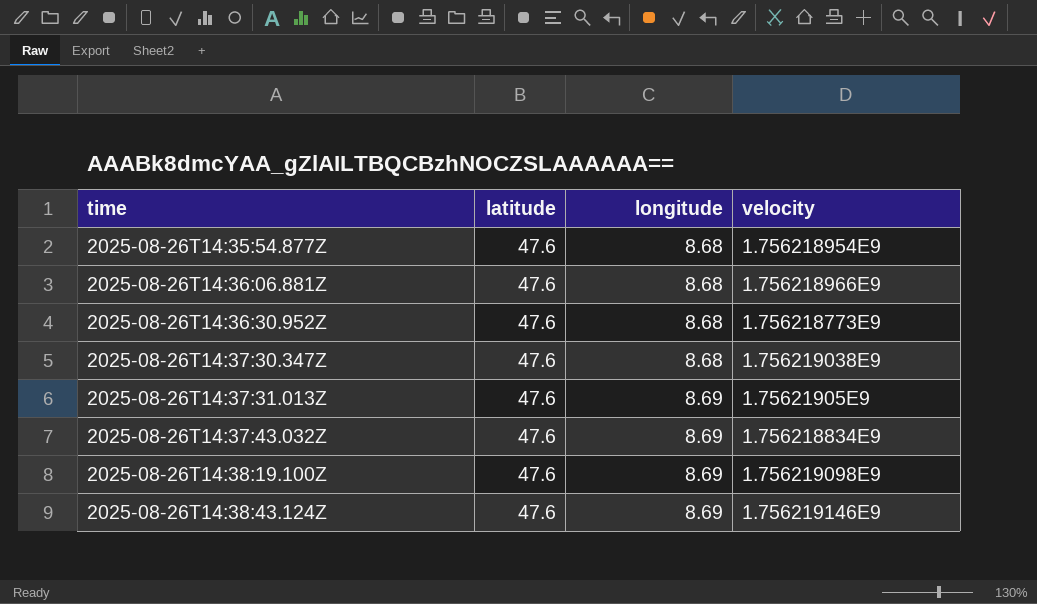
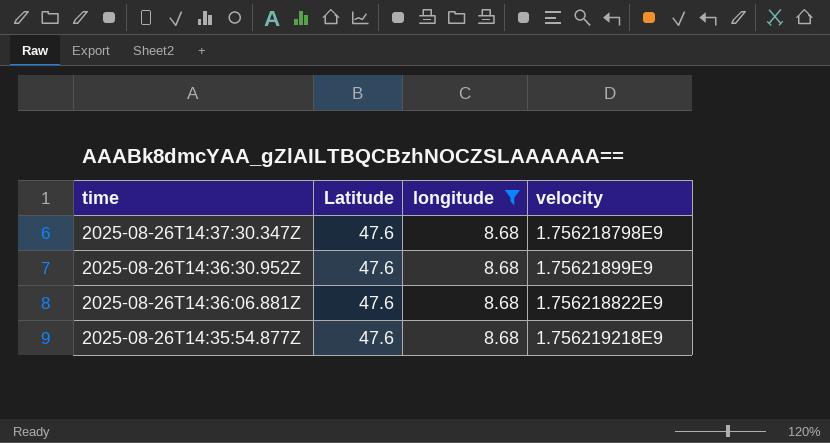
filter: none -> longitude = 8.68
row order: time ascending -> time descending
column name: latitude -> Latitude
2025-08-26T14:37:30.347Z | velocity: 1.756219038E9 -> 1.756218798E9
2025-08-26T14:36:30.952Z | velocity: 1.756218773E9 -> 1.75621899E9
2025-08-26T14:36:06.881Z | velocity: 1.756218966E9 -> 1.756218822E9
2025-08-26T14:35:54.877Z | velocity: 1.756218954E9 -> 1.756219218E9

